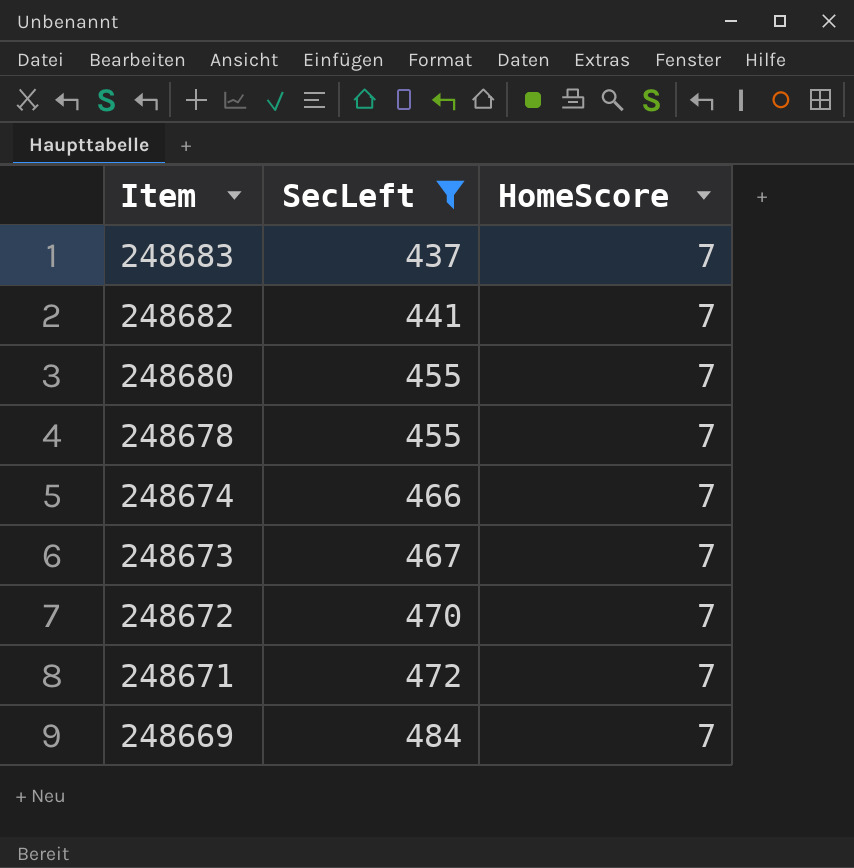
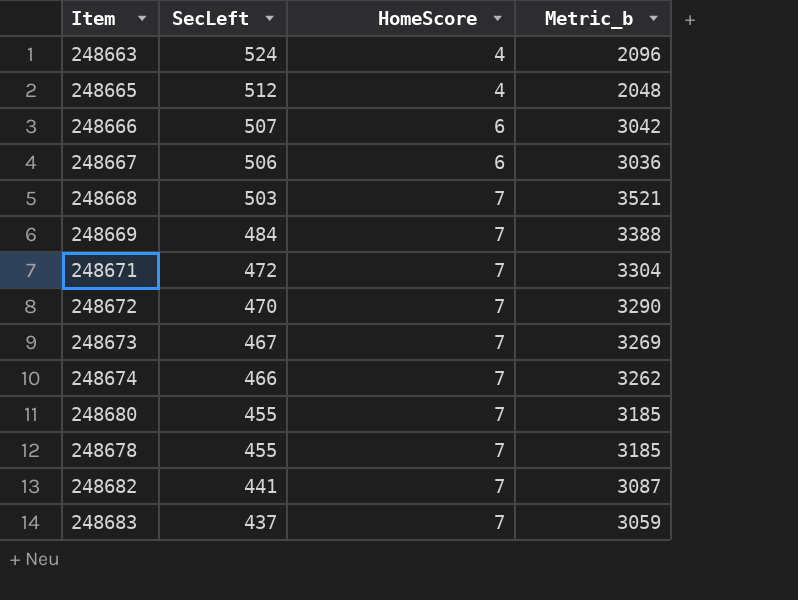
filter: SecLeft <= 484 -> none
row order: Item descending -> SecLeft descending
column Metric_b | formula: none -> [SecLeft] * [HomeScore]

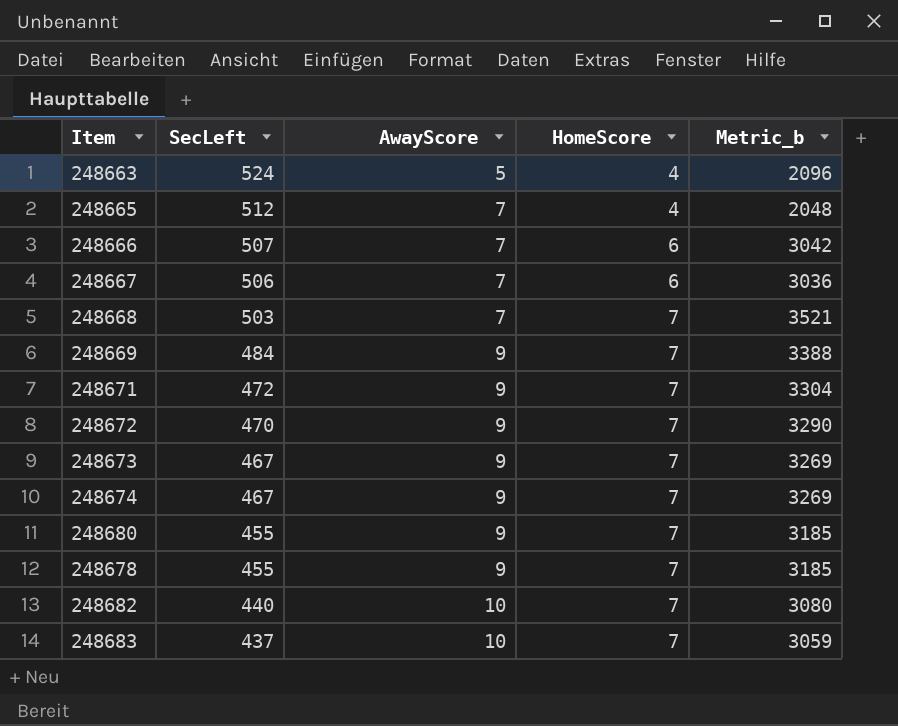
column AwayScore | position: none -> 3
248674 | SecLeft: 466 -> 467
248674 | Metric_b: 3262 -> 3269
248682 | SecLeft: 441 -> 440
248682 | Metric_b: 3087 -> 3080

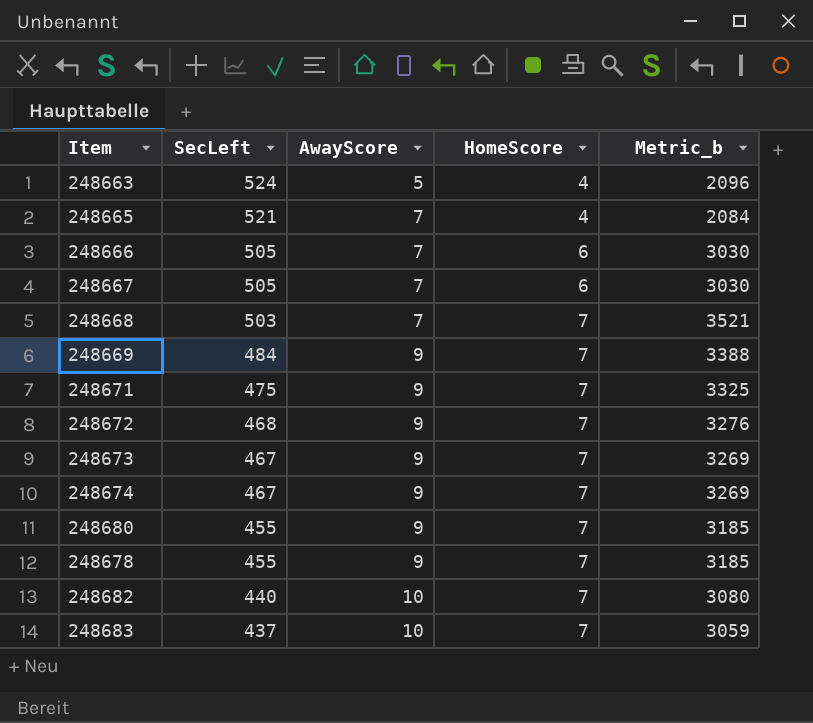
248665 | SecLeft: 512 -> 521
248665 | Metric_b: 2048 -> 2084
248666 | SecLeft: 507 -> 505
248666 | Metric_b: 3042 -> 3030
248667 | SecLeft: 506 -> 505
248667 | Metric_b: 3036 -> 3030
248671 | SecLeft: 472 -> 475
248671 | Metric_b: 3304 -> 3325
248672 | SecLeft: 470 -> 468
248672 | Metric_b: 3290 -> 3276

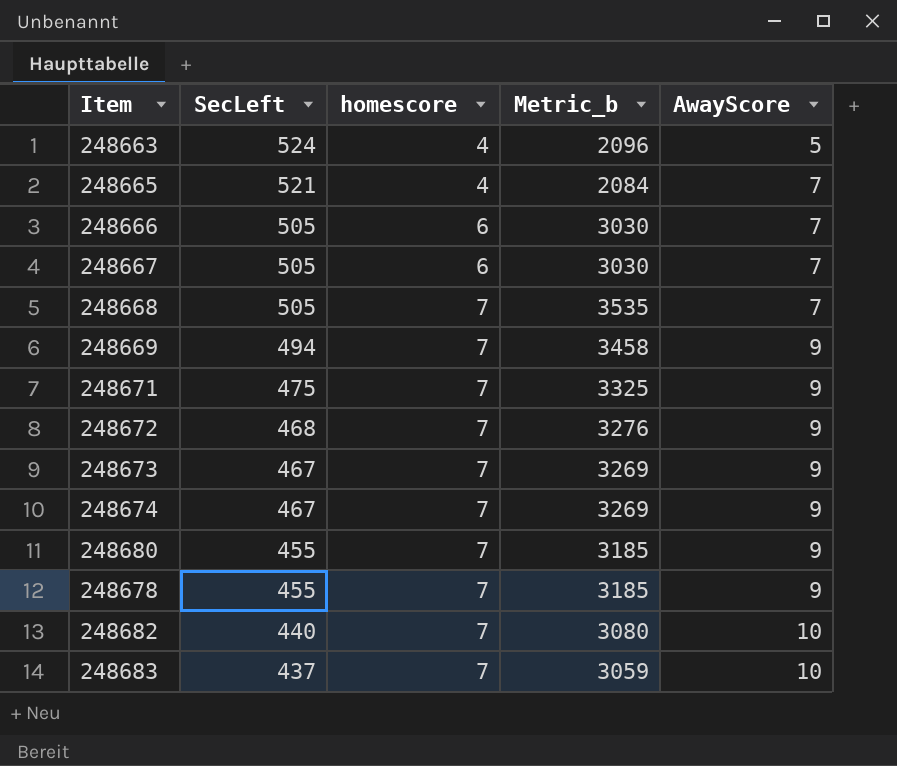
column name: HomeScore -> homescore
column AwayScore | position: 3 -> 5
248668 | SecLeft: 503 -> 505
248668 | Metric_b: 3521 -> 3535
248669 | SecLeft: 484 -> 494
248669 | Metric_b: 3388 -> 3458

